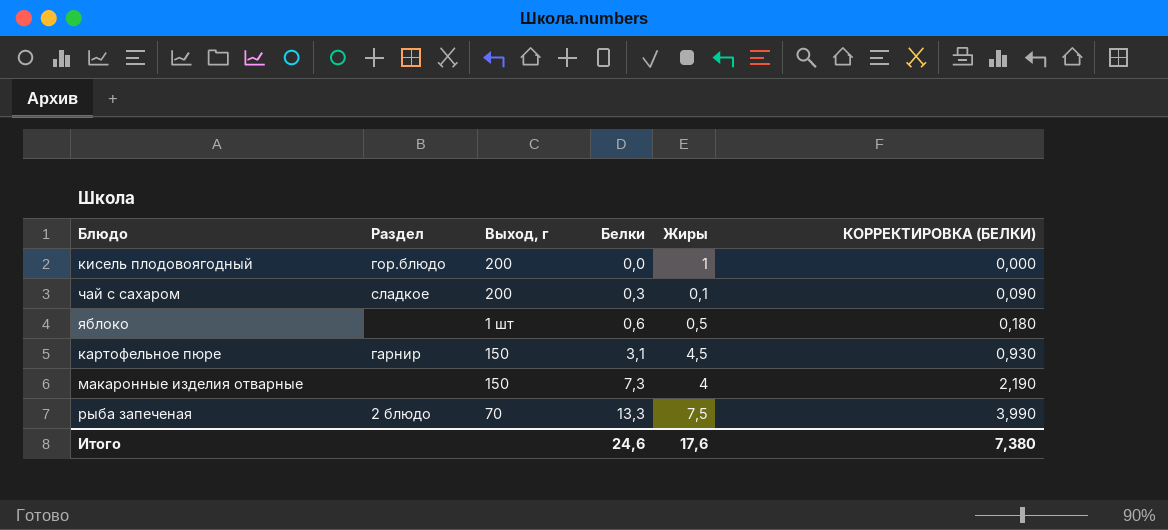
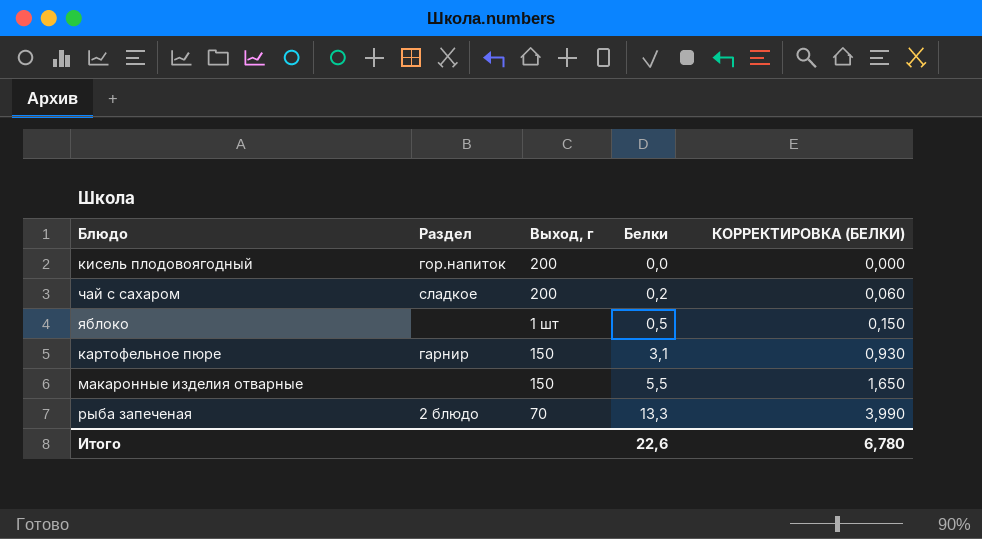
column Жиры | position: 5 -> none
кисель плодовоягодный | Раздел: гор.блюдо -> гор.напиток
чай с сахаром | Белки: 0,3 -> 0,2
чай с сахаром | КОРРЕКТИРОВКА (БЕЛКИ): 0,090 -> 0,060
яблоко | Белки: 0,6 -> 0,5
яблоко | КОРРЕКТИРОВКА (БЕЛКИ): 0,180 -> 0,150
макаронные изделия отварные | Белки: 7,3 -> 5,5
макаронные изделия отварные | КОРРЕКТИРОВКА (БЕЛКИ): 2,190 -> 1,650
Итого | Белки: 24,6 -> 22,6
Итого | КОРРЕКТИРОВКА (БЕЛКИ): 7,380 -> 6,780

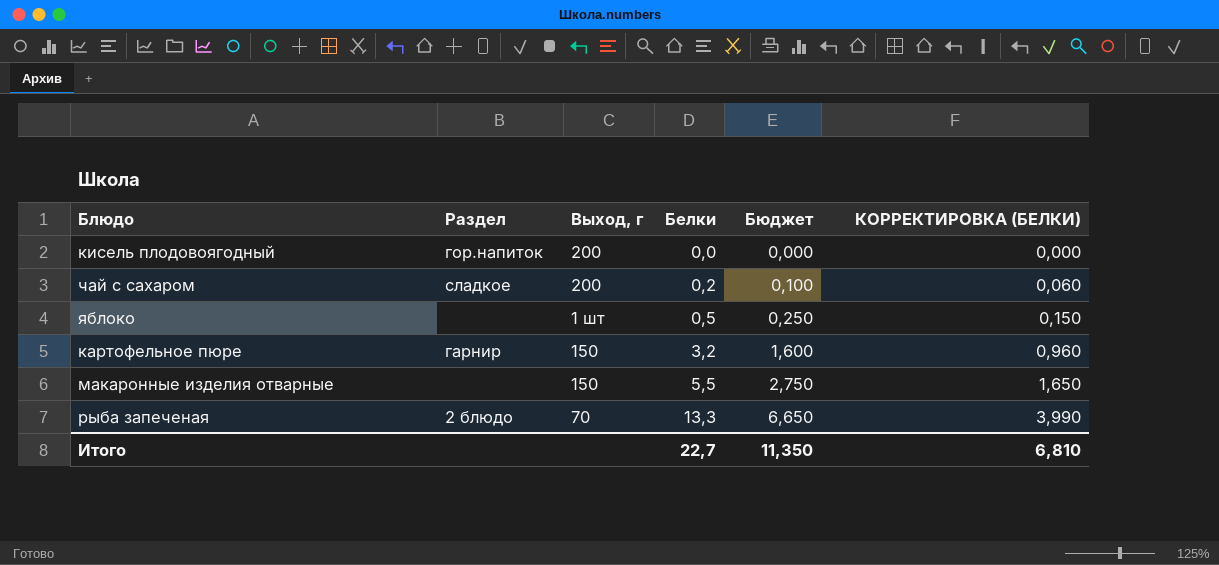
column Бюджет | formula: none -> [Белки] * 0,5
картофельное пюре | Белки: 3,1 -> 3,2
картофельное пюре | КОРРЕКТИРОВКА (БЕЛКИ): 0,930 -> 0,960
Итого | Белки: 22,6 -> 22,7
Итого | КОРРЕКТИРОВКА (БЕЛКИ): 6,780 -> 6,810

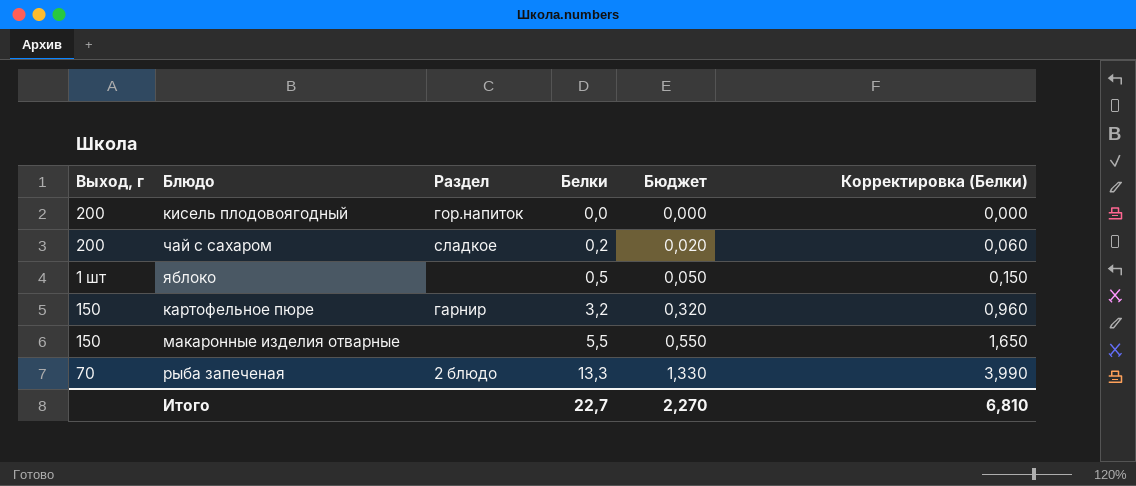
column Выход, г | position: 3 -> 1
column Бюджет | formula: [Белки] * 0,5 -> [Белки] * 0,1
column name: КОРРЕКТИРОВКА (БЕЛКИ) -> Корректировка (Белки)
Итого | Бюджет: 11,350 -> 2,270

